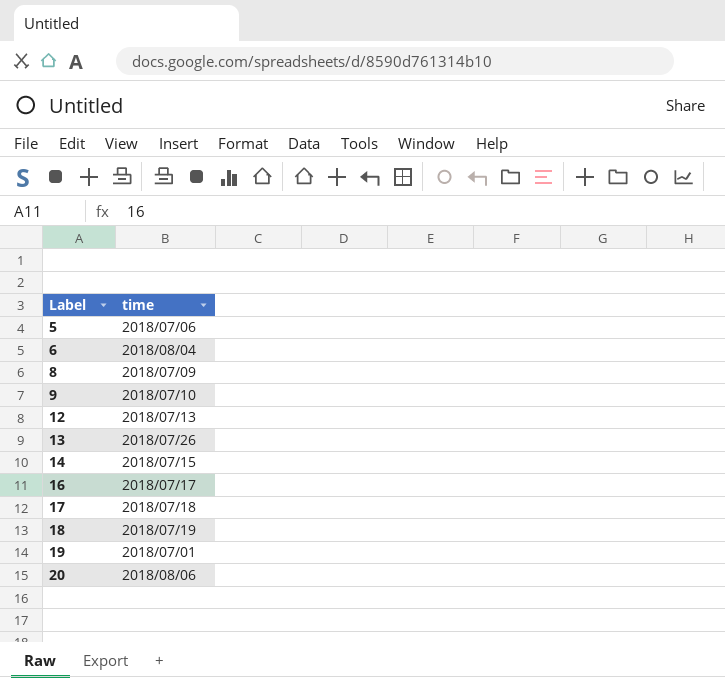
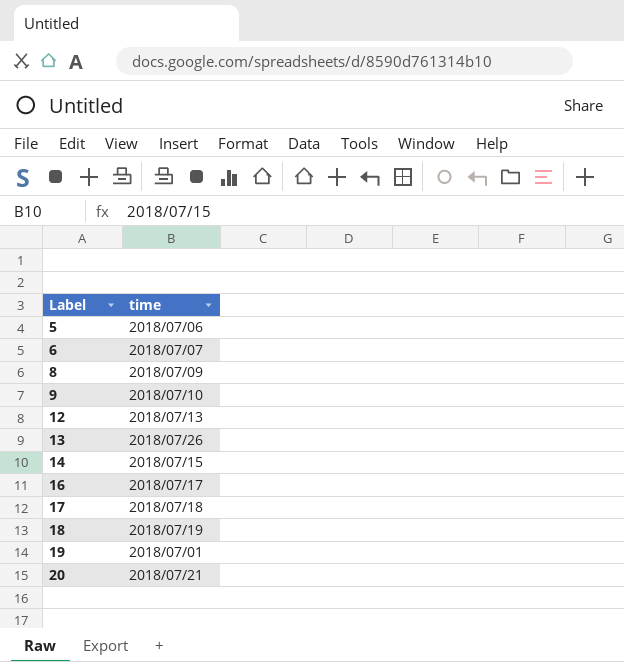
6 | time: 2018/08/04 -> 2018/07/07
20 | time: 2018/08/06 -> 2018/07/21

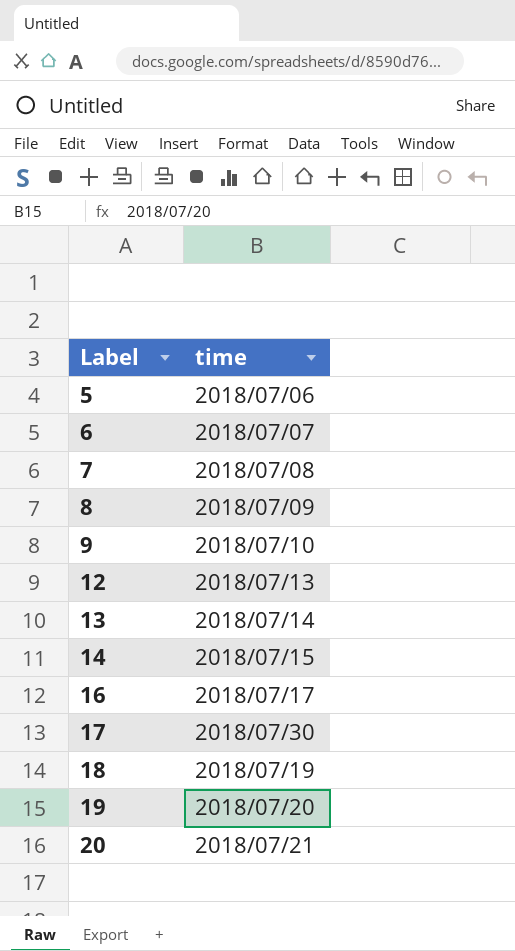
row 7: none -> 2018/07/08
13 | time: 2018/07/26 -> 2018/07/14
17 | time: 2018/07/18 -> 2018/07/30
19 | time: 2018/07/01 -> 2018/07/20

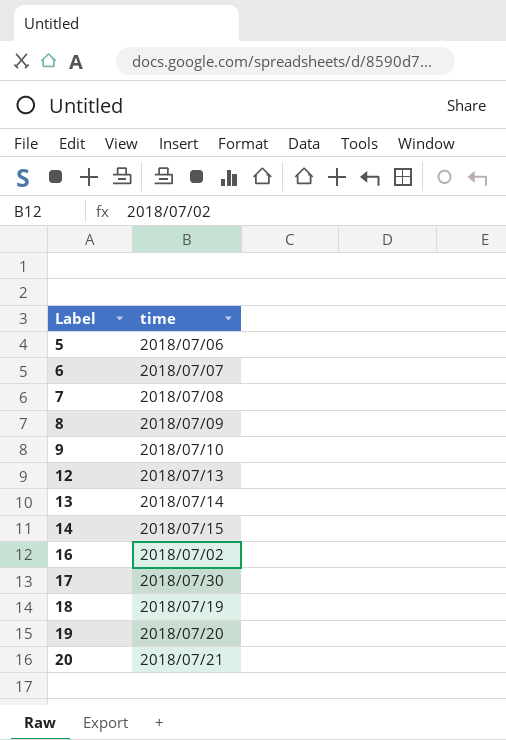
16 | time: 2018/07/17 -> 2018/07/02

